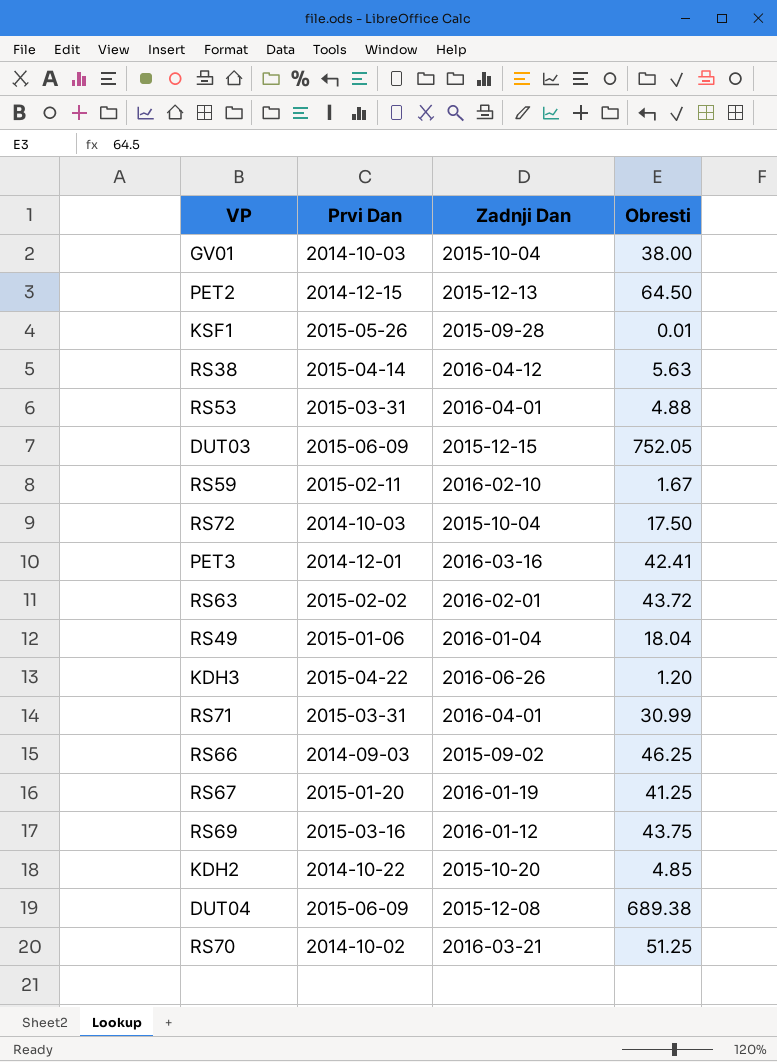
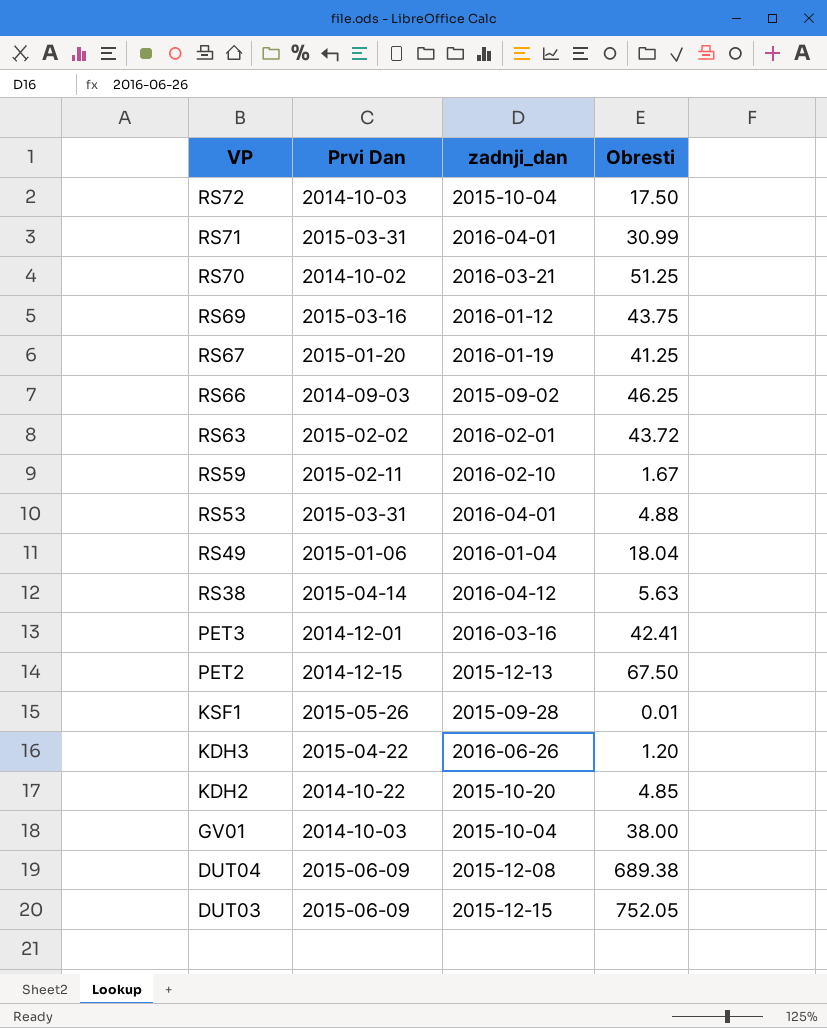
row order: none -> VP descending
column name: Zadnji Dan -> zadnji_dan
PET2 | Obresti: 64.50 -> 67.50

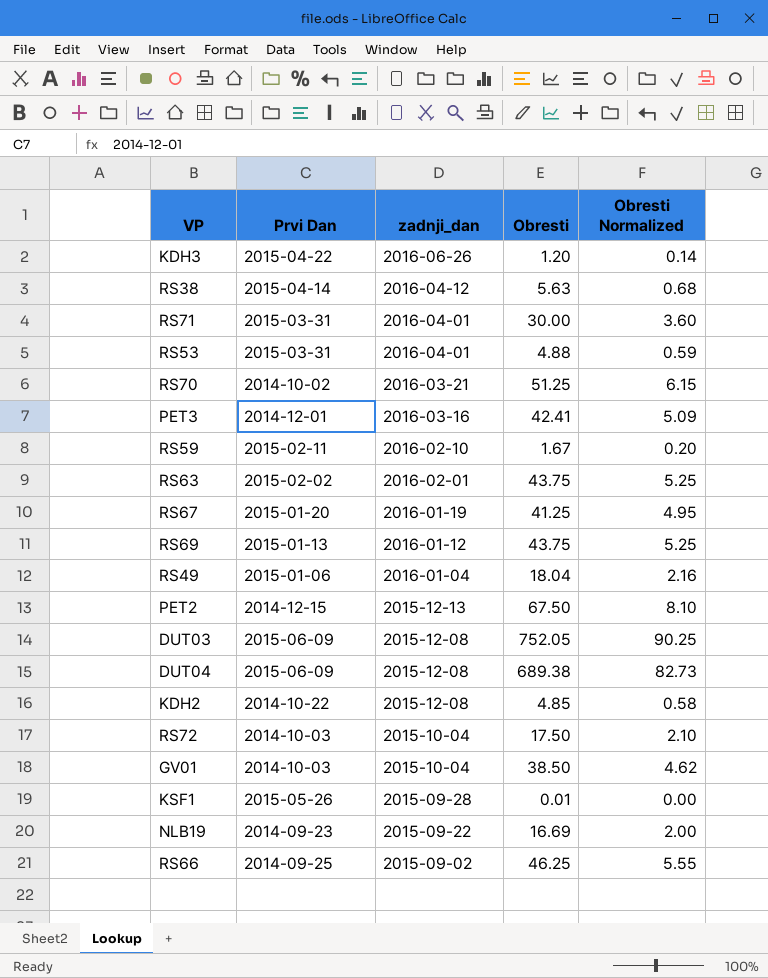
row order: VP descending -> zadnji_dan descending
column Obresti Normalized | formula: none -> [Obresti] * 0.12
RS71 | Obresti: 30.99 -> 30.00
RS63 | Obresti: 43.72 -> 43.75
RS69 | Prvi Dan: 2015-03-16 -> 2015-01-13
DUT03 | zadnji_dan: 2015-12-15 -> 2015-12-08
KDH2 | zadnji_dan: 2015-10-20 -> 2015-12-08
GV01 | Obresti: 38.00 -> 38.50
row NLB19: none -> 2014-09-23 | 2015-09-22 | 16.69 | 2.00
RS66 | Prvi Dan: 2014-09-03 -> 2014-09-25

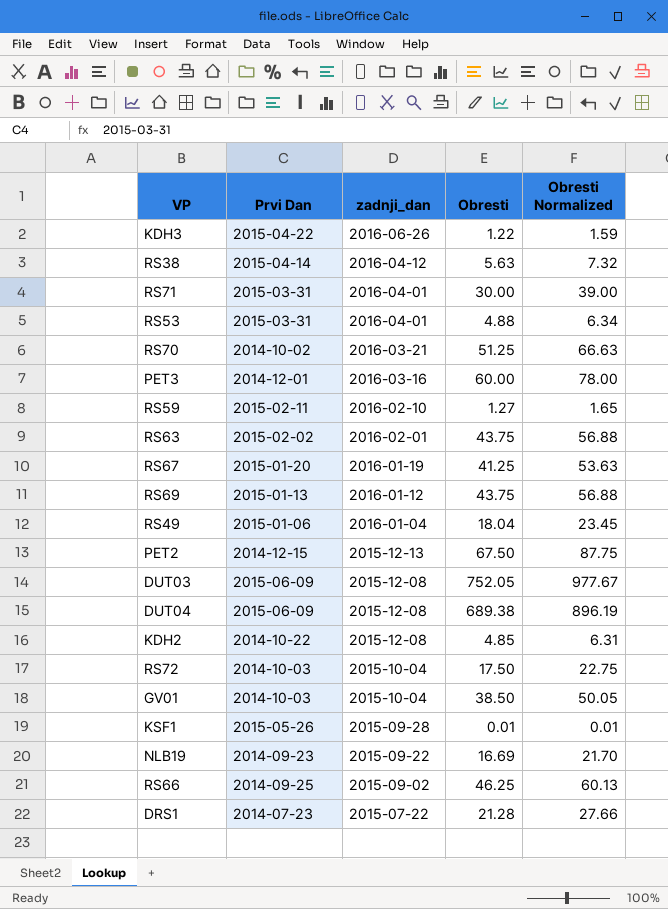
column Obresti Normalized | formula: [Obresti] * 0.12 -> [Obresti] * 1.3
KDH3 | Obresti: 1.20 -> 1.22
PET3 | Obresti: 42.41 -> 60.00
RS59 | Obresti: 1.67 -> 1.27
row DRS1: none -> 2014-07-23 | 2015-07-22 | 21.28 | 27.66

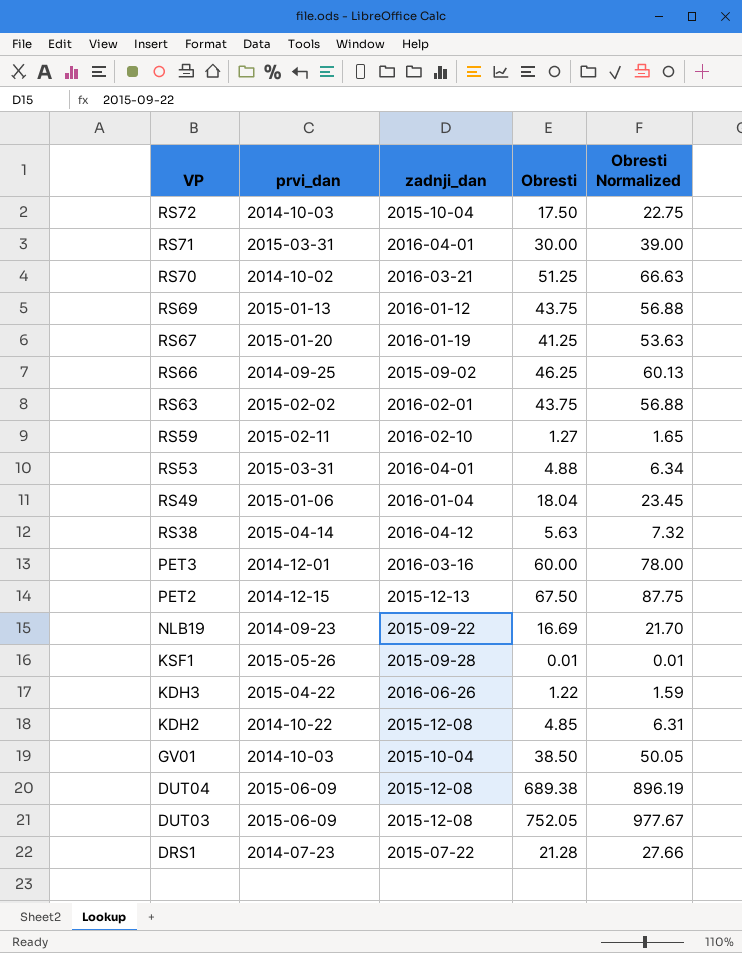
row order: zadnji_dan descending -> VP descending
column name: Prvi Dan -> prvi_dan

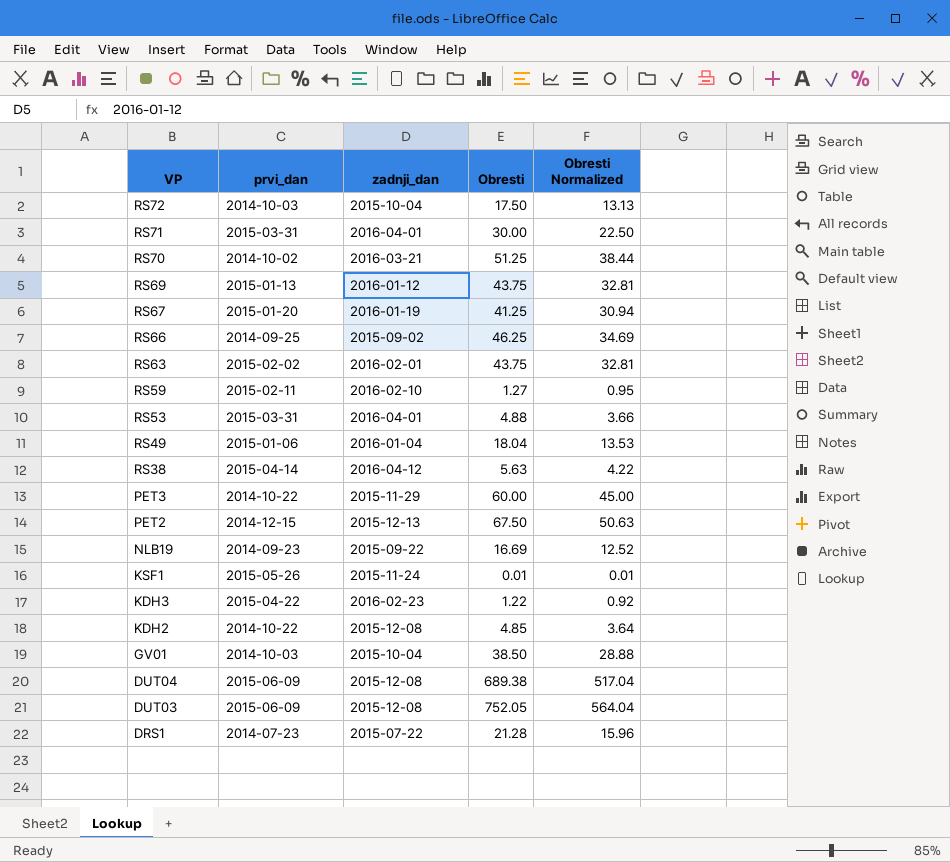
column Obresti Normalized | formula: [Obresti] * 1.3 -> [Obresti] * 0.75
PET3 | prvi_dan: 2014-12-01 -> 2014-10-22
PET3 | zadnji_dan: 2016-03-16 -> 2015-11-29
KSF1 | zadnji_dan: 2015-09-28 -> 2015-11-24
KDH3 | zadnji_dan: 2016-06-26 -> 2016-02-23

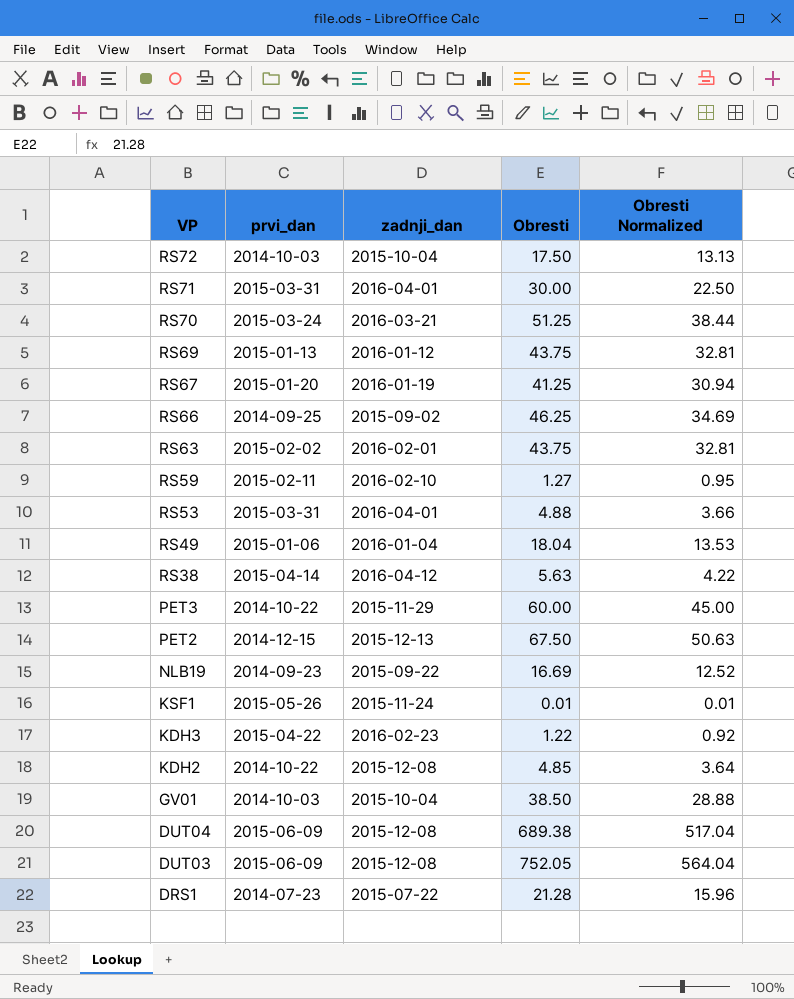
RS70 | prvi_dan: 2014-10-02 -> 2015-03-24

